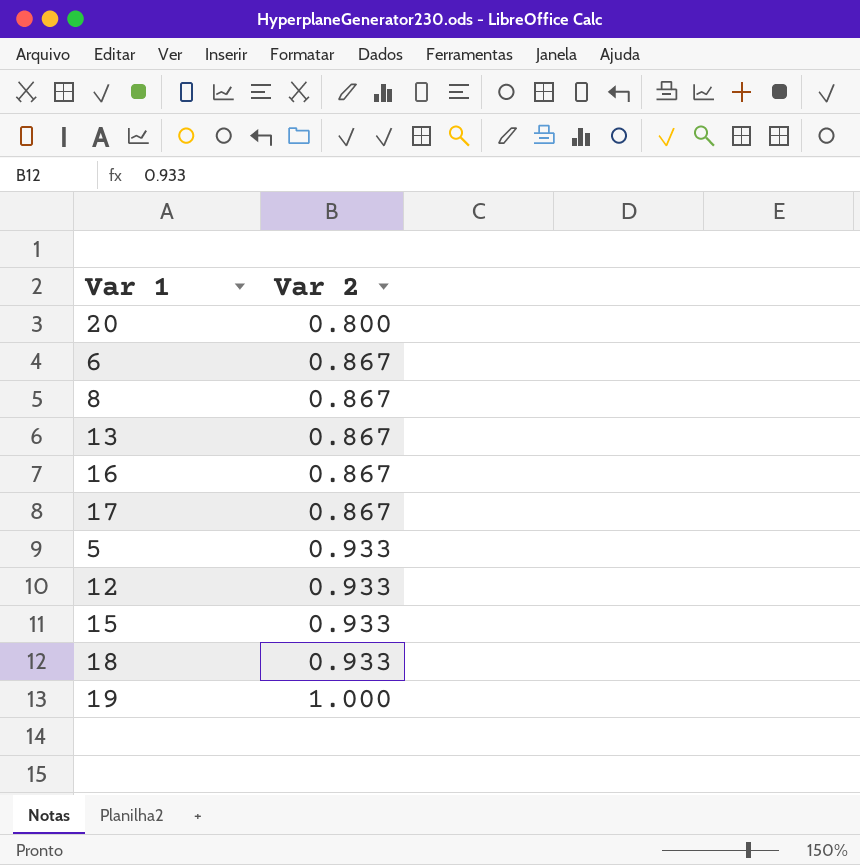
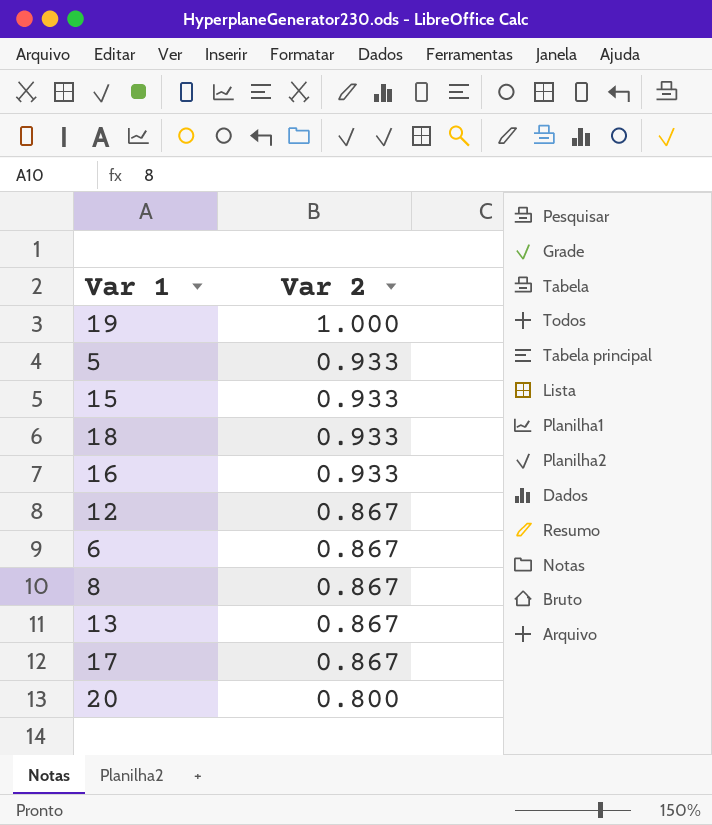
row order: Var 2 ascending -> Var 2 descending
16 | Var 2: 0.867 -> 0.933
12 | Var 2: 0.933 -> 0.867

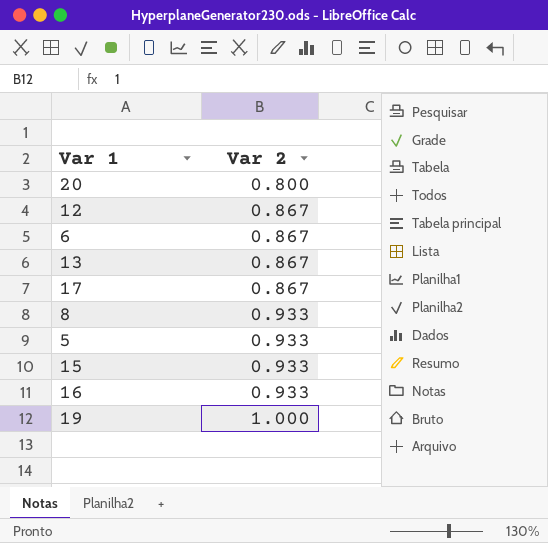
row order: Var 2 descending -> Var 2 ascending
row 18: 0.933 -> none
8 | Var 2: 0.867 -> 0.933

